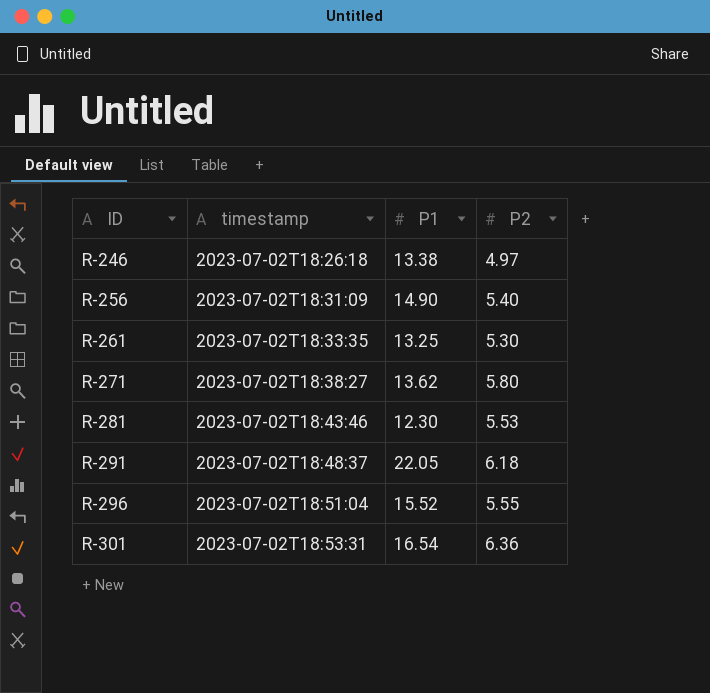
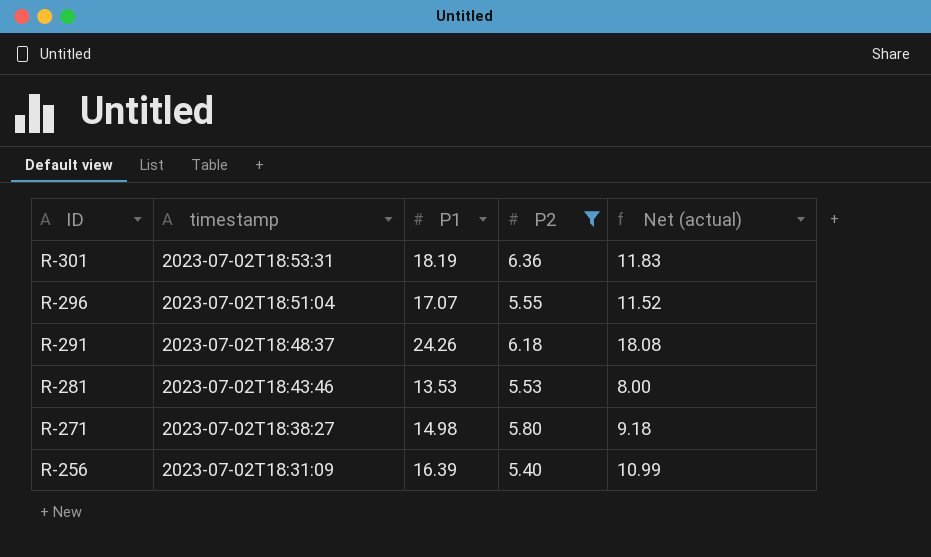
filter: none -> P2 >= 5.40
row order: ID ascending -> ID descending
column Net (actual) | formula: none -> [P1] - [P2]
R-301 | P1: 16.54 -> 18.19
R-296 | P1: 15.52 -> 17.07
R-291 | P1: 22.05 -> 24.26
R-281 | P1: 12.30 -> 13.53
R-271 | P1: 13.62 -> 14.98
R-256 | P1: 14.90 -> 16.39

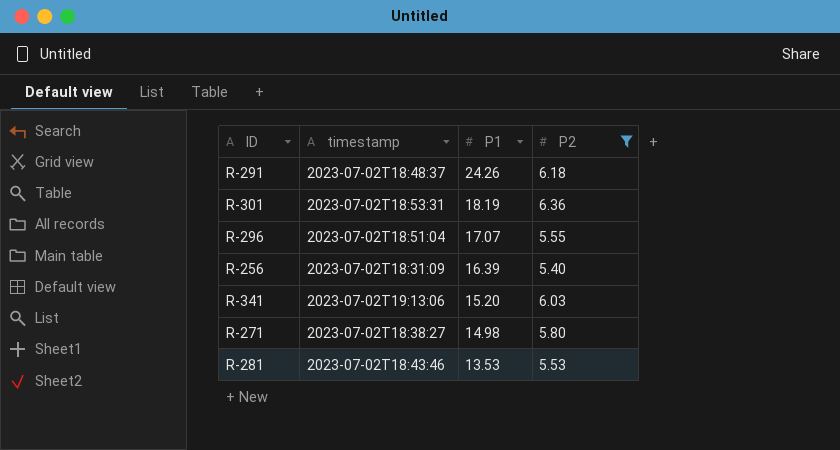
row order: ID descending -> P1 descending
column Net (actual) | formula: [P1] - [P2] -> none
row R-341: none -> 2023-07-02T19:13:06 | 15.20 | 6.03

